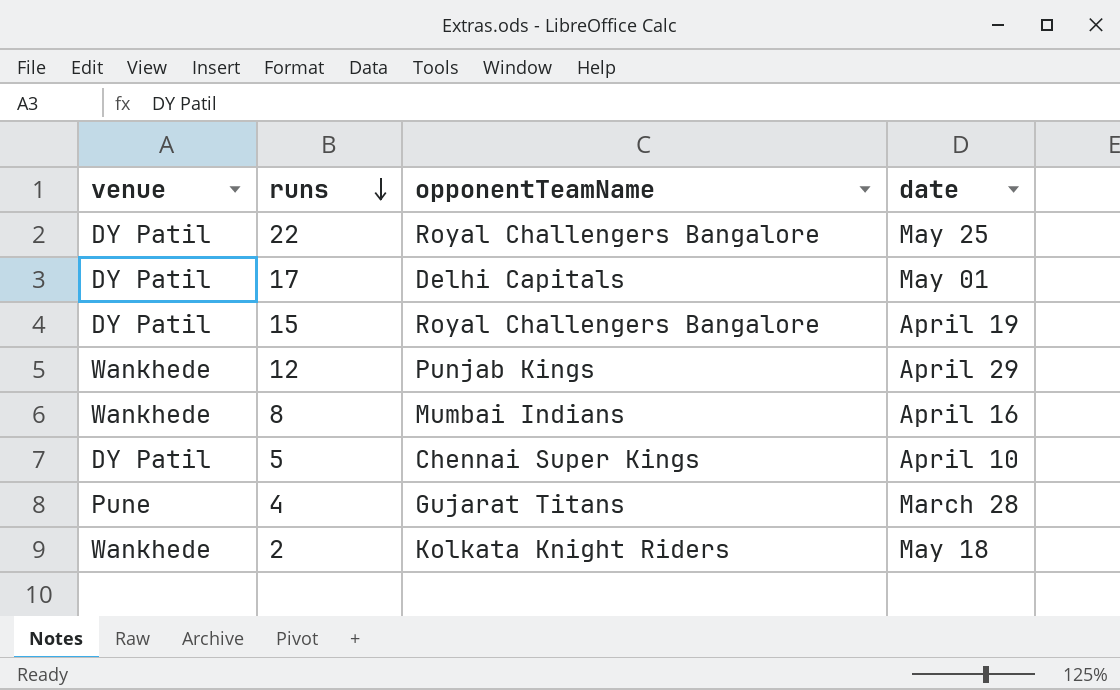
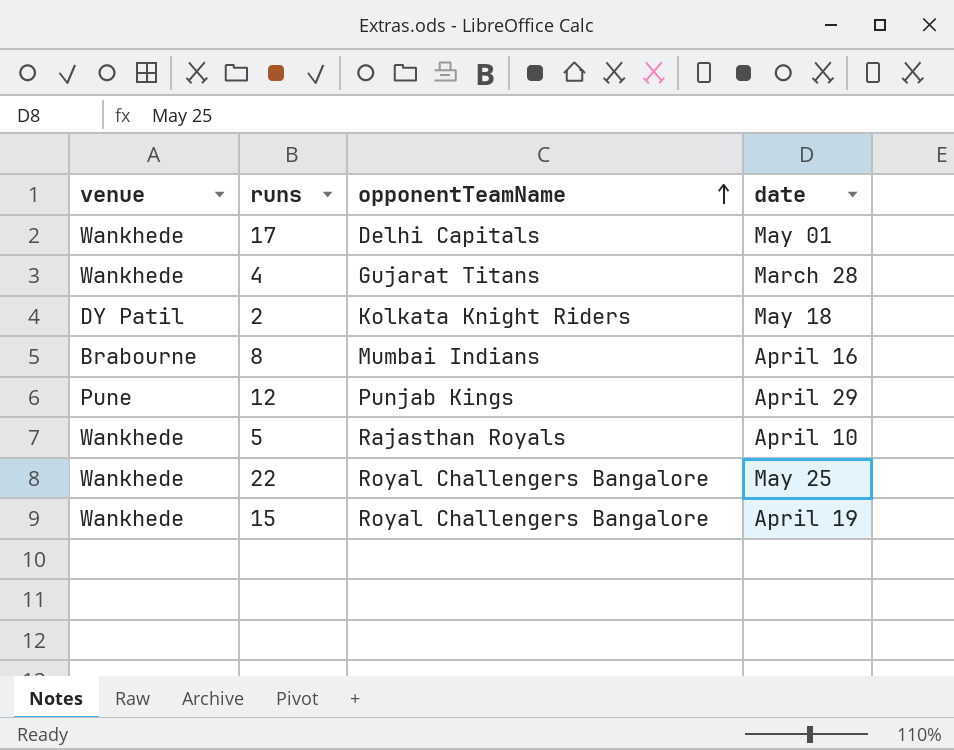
row order: runs descending -> opponentTeamName ascending
17 | venue: DY Patil -> Wankhede
4 | venue: Pune -> Wankhede
2 | venue: Wankhede -> DY Patil
8 | venue: Wankhede -> Brabourne
12 | venue: Wankhede -> Pune
5 | venue: DY Patil -> Wankhede
5 | opponentTeamName: Chennai Super Kings -> Rajasthan Royals
22 | venue: DY Patil -> Wankhede
15 | venue: DY Patil -> Wankhede

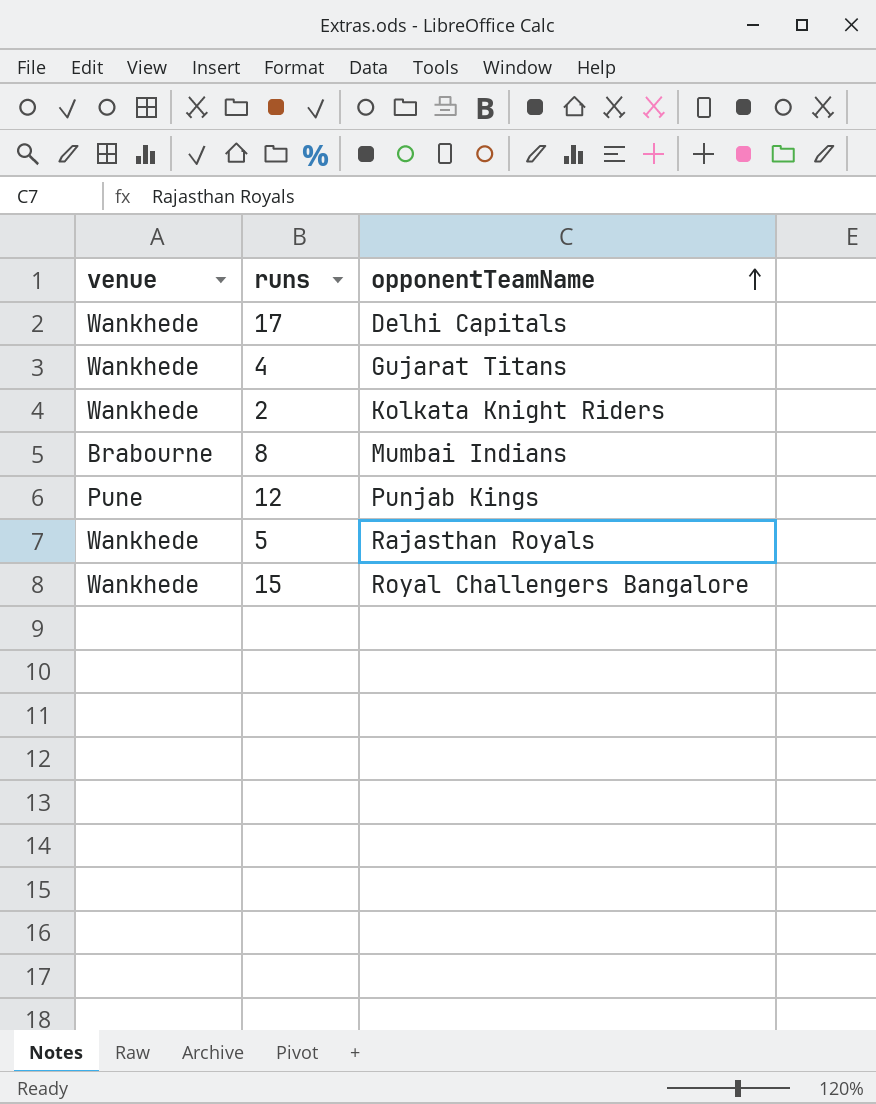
column date | position: 4 -> none
row 22: Wankhede | Royal Challengers Bangalore | May 25 -> none
2 | venue: DY Patil -> Wankhede

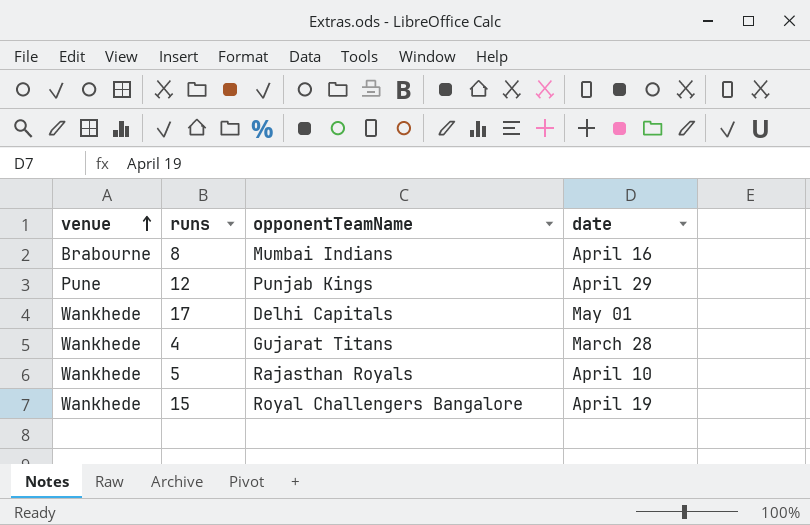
row order: opponentTeamName ascending -> venue ascending
column date | position: none -> 4
row 2: Wankhede | Kolkata Knight Riders -> none

